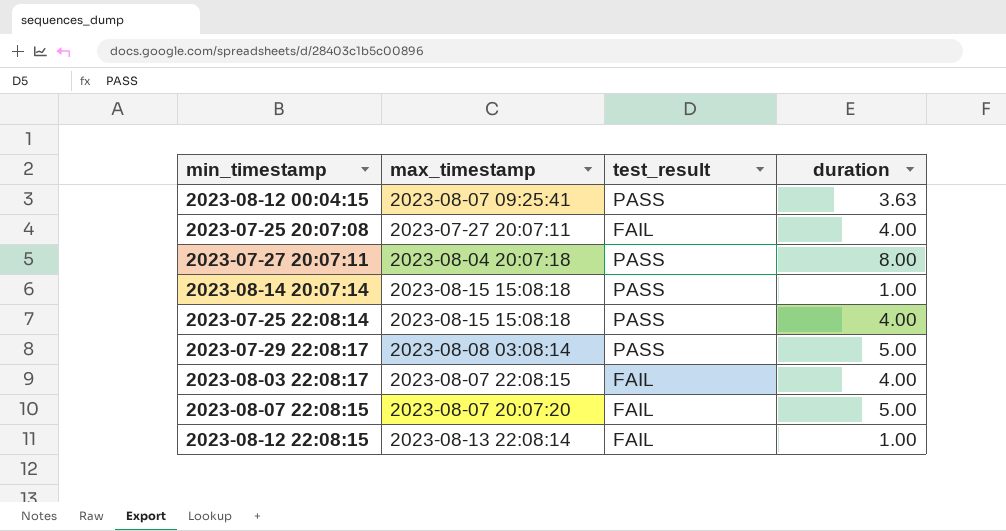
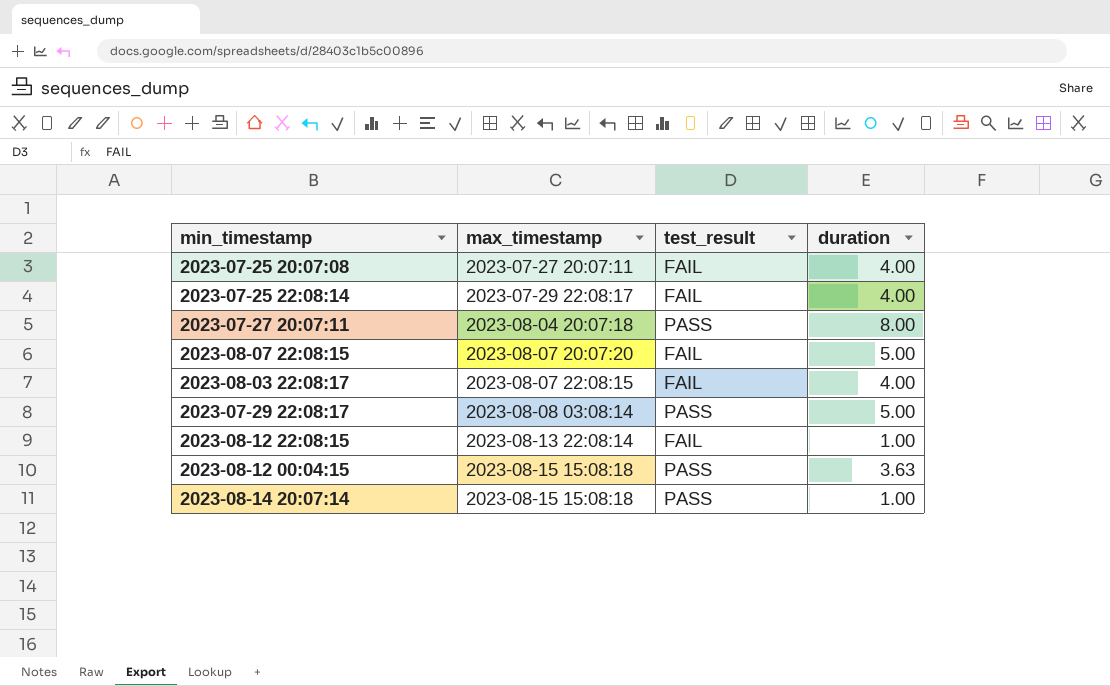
row order: none -> max_timestamp ascending
2023-07-25 22:08:14 | max_timestamp: 2023-08-15 15:08:18 -> 2023-07-29 22:08:17
2023-07-25 22:08:14 | test_result: PASS -> FAIL
2023-08-12 00:04:15 | max_timestamp: 2023-08-07 09:25:41 -> 2023-08-15 15:08:18

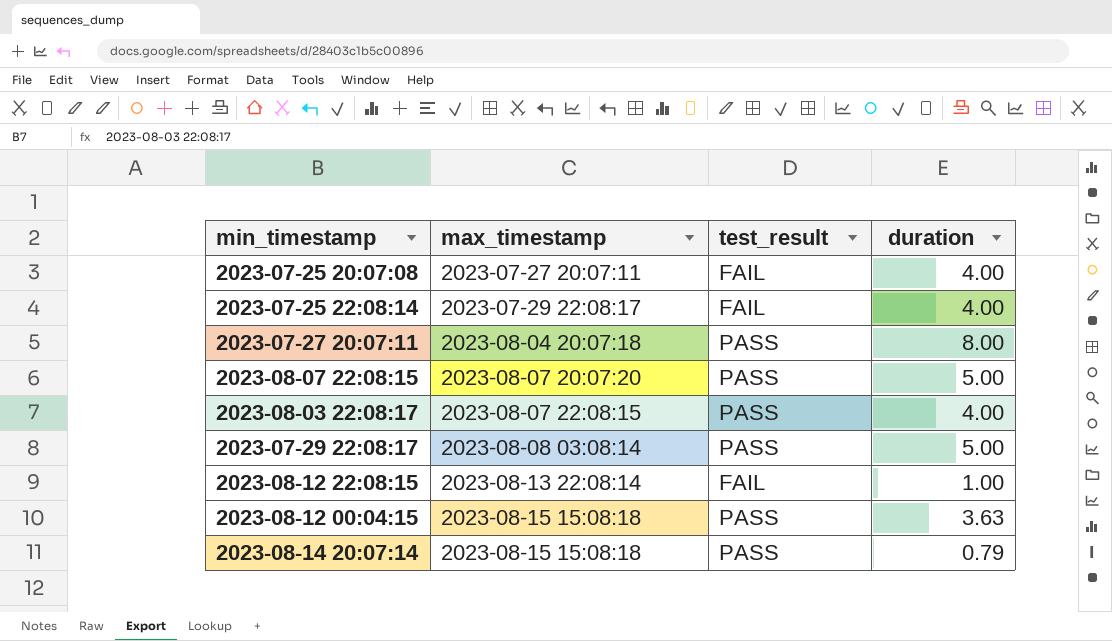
2023-08-07 22:08:15 | test_result: FAIL -> PASS
2023-08-03 22:08:17 | test_result: FAIL -> PASS
2023-08-14 20:07:14 | duration: 1.00 -> 0.79

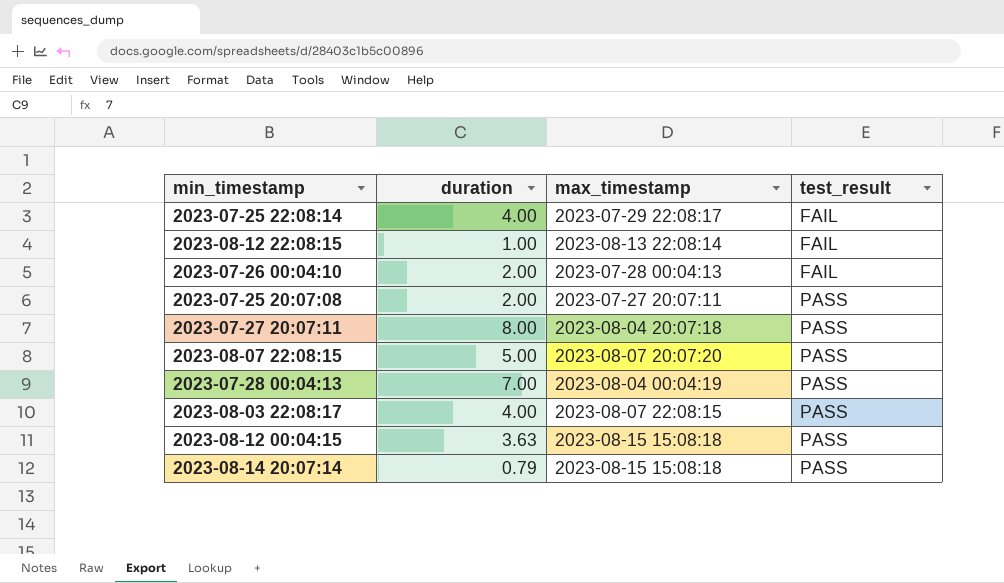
row order: max_timestamp ascending -> test_result ascending
column duration | position: 4 -> 2
row 2023-07-29 22:08:17: 2023-08-08 03:08:14 | PASS | 5.00 -> none
row 2023-07-26 00:04:10: none -> 2.00 | 2023-07-28 00:04:13 | FAIL
2023-07-25 20:07:08 | duration: 4.00 -> 2.00
2023-07-25 20:07:08 | test_result: FAIL -> PASS
row 2023-07-28 00:04:13: none -> 7.00 | 2023-08-04 00:04:19 | PASS

